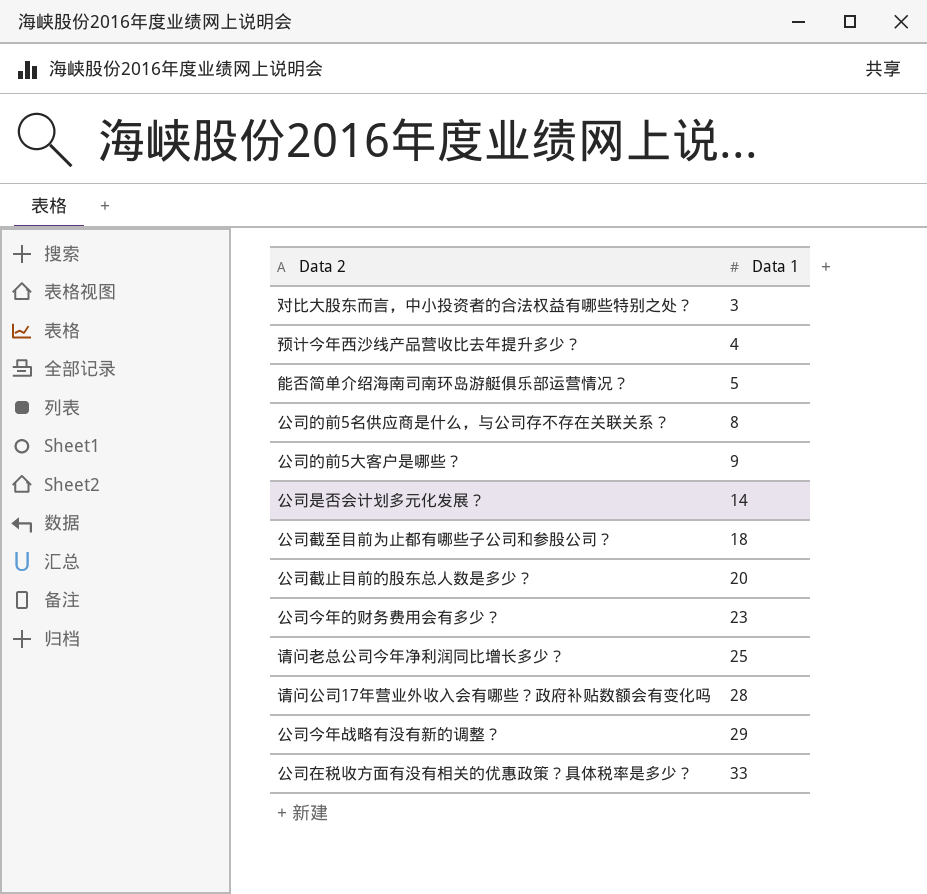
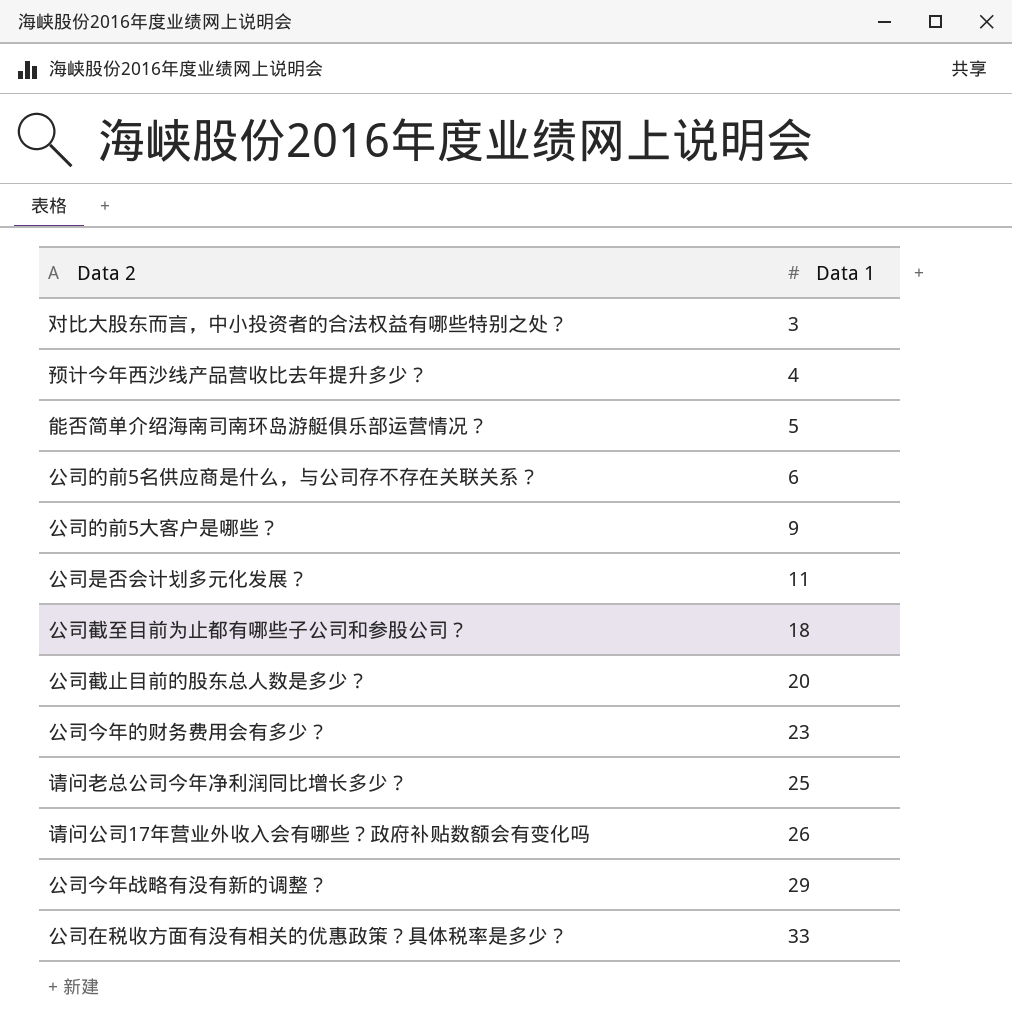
公司的前5名供应商是什么，与公司存不存在关联关系？ | Data 1: 8 -> 6
公司是否会计划多元化发展？ | Data 1: 14 -> 11
请问公司17年营业外收入会有哪些？政府补贴数额会有变化吗 | Data 1: 28 -> 26

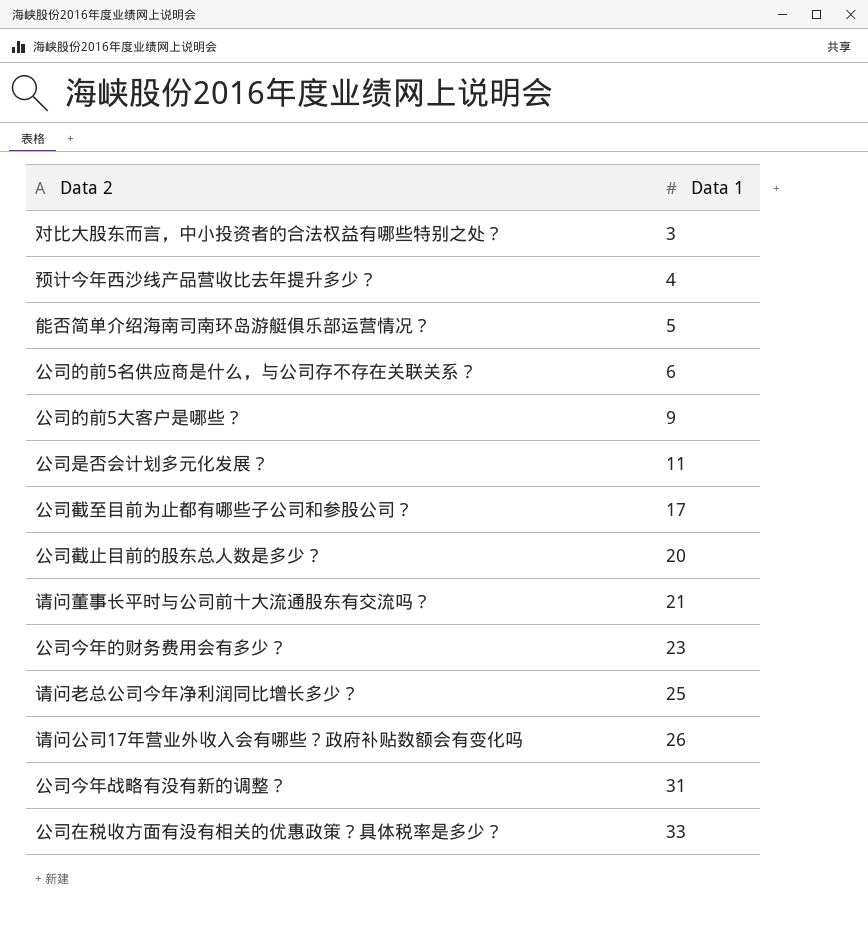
公司截至目前为止都有哪些子公司和参股公司？ | Data 1: 18 -> 17
row 请问董事长平时与公司前十大流通股东有交流吗？: none -> 21
公司今年战略有没有新的调整？ | Data 1: 29 -> 31

